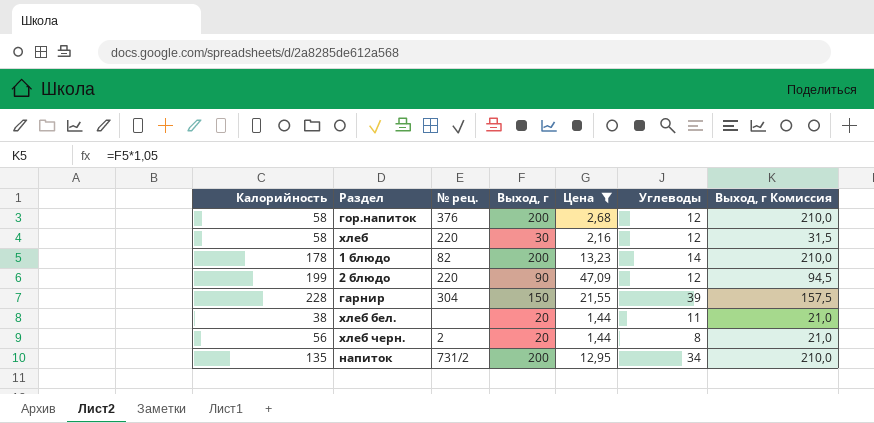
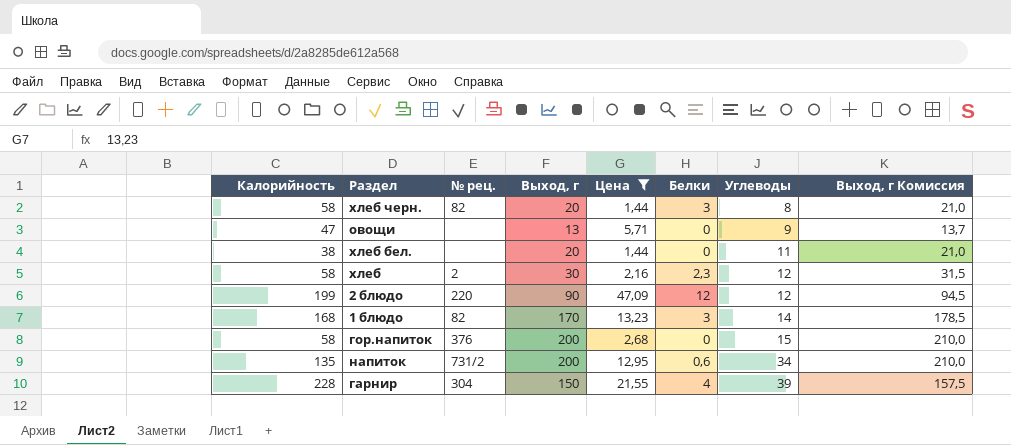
row order: none -> Углеводы ascending
column Белки | position: none -> 6
хлеб черн. | Калорийность: 56 -> 58
хлеб черн. | № рец.: 2 -> 82
row овощи: none -> 47 | none | 13 | 5,71 | 0 | 9 | 13,7
хлеб | № рец.: 220 -> 2
1 блюдо | Калорийность: 178 -> 168
1 блюдо | Выход, г: 200 -> 170
1 блюдо | Выход, г Комиссия: 210,0 -> 178,5
гор.напиток | Углеводы: 12 -> 15

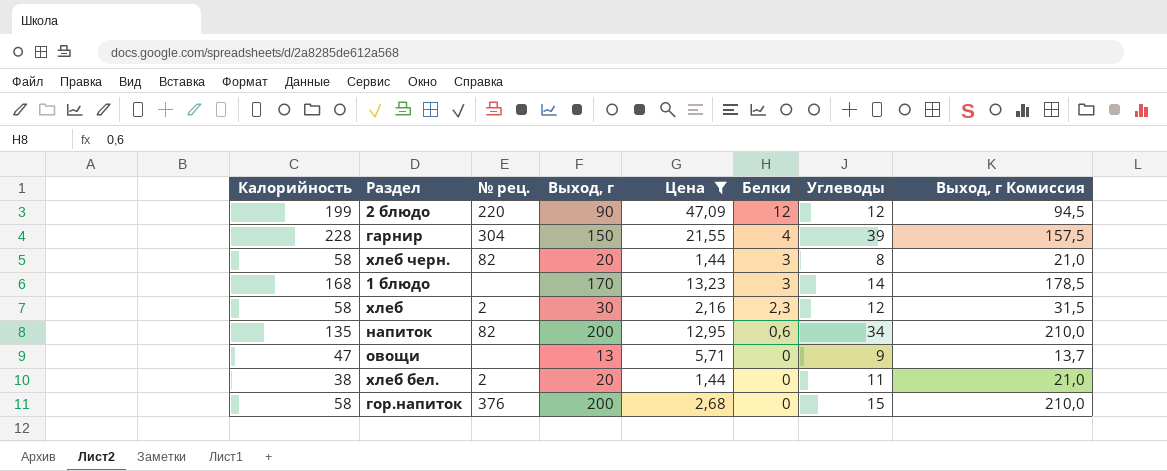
row order: Углеводы ascending -> Белки descending
1 блюдо | № рец.: 82 -> none
напиток | № рец.: 731/2 -> 82
хлеб бел. | № рец.: none -> 2

